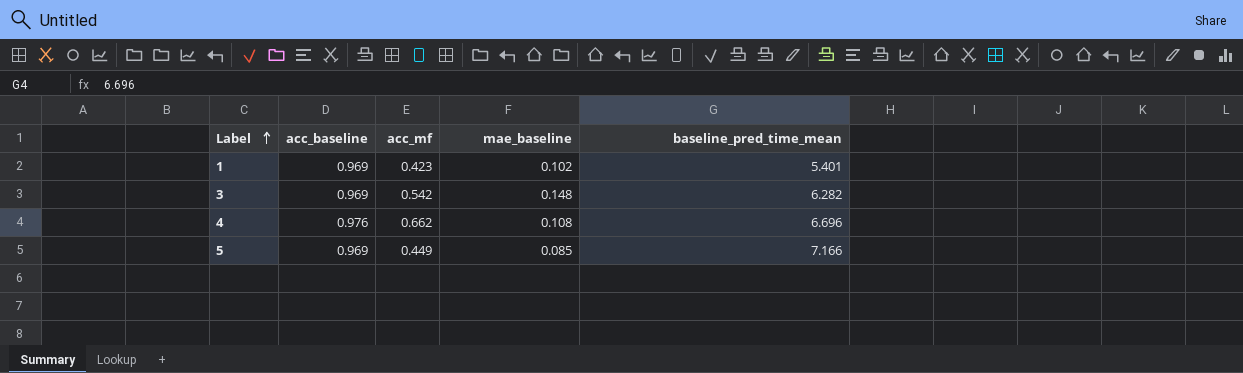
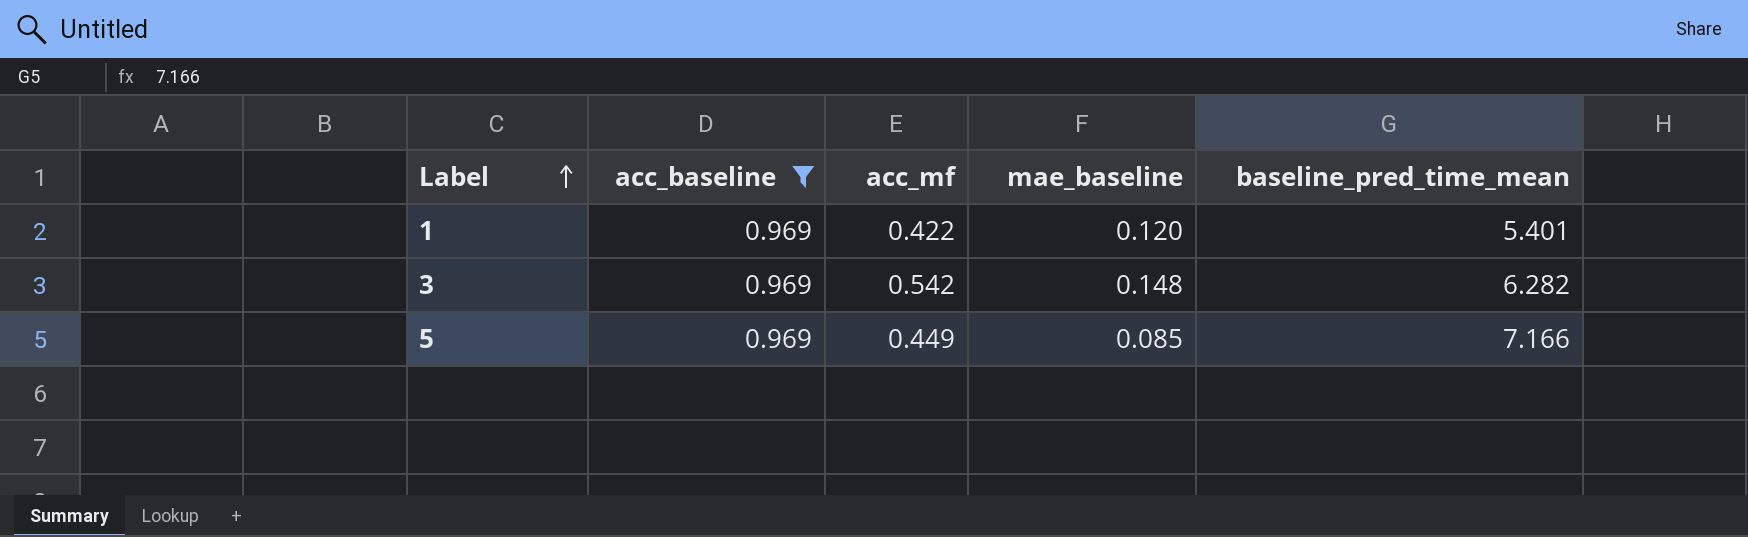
filter: none -> acc_baseline = 0.969
1 | acc_mf: 0.423 -> 0.422
1 | mae_baseline: 0.102 -> 0.120

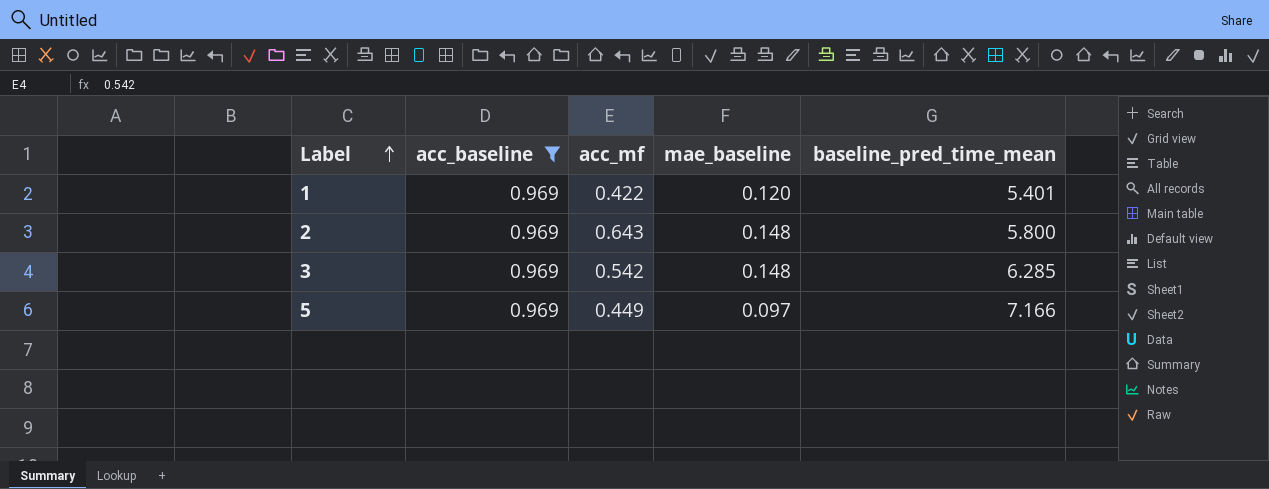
row 2: none -> 0.969 | 0.643 | 0.148 | 5.800
3 | baseline_pred_time_mean: 6.282 -> 6.285
5 | mae_baseline: 0.085 -> 0.097

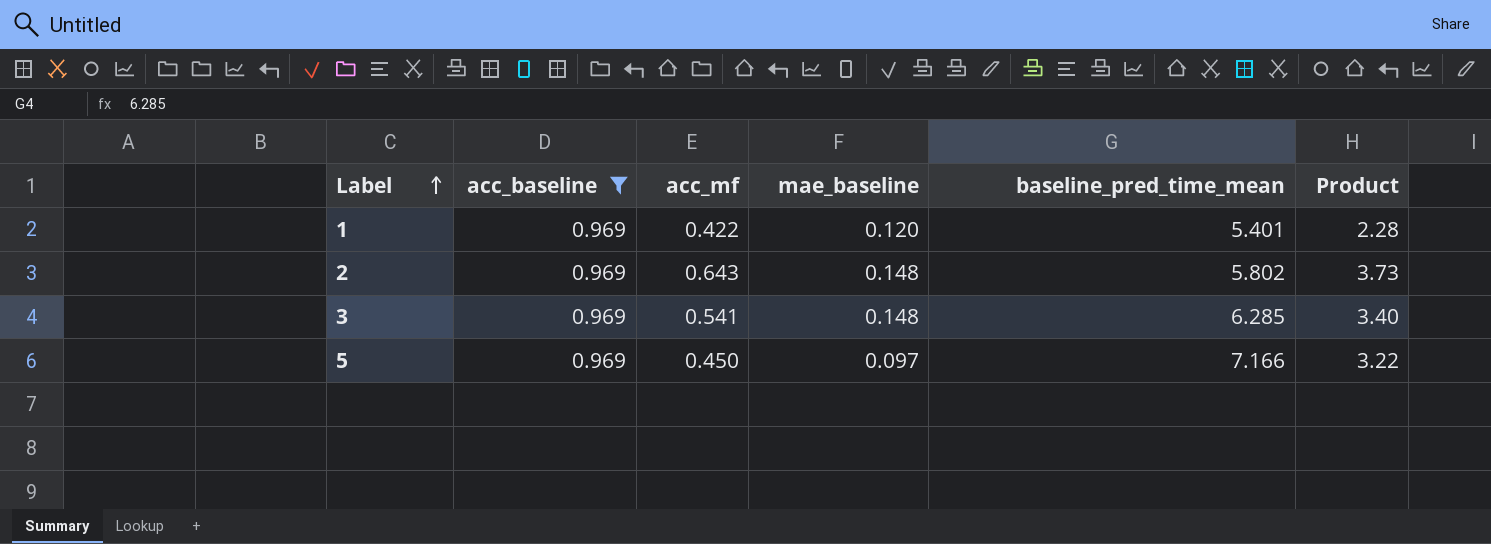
column Product | formula: none -> [acc_mf] * [baseline_pred_time_mean]
2 | baseline_pred_time_mean: 5.800 -> 5.802
3 | acc_mf: 0.542 -> 0.541
5 | acc_mf: 0.449 -> 0.450

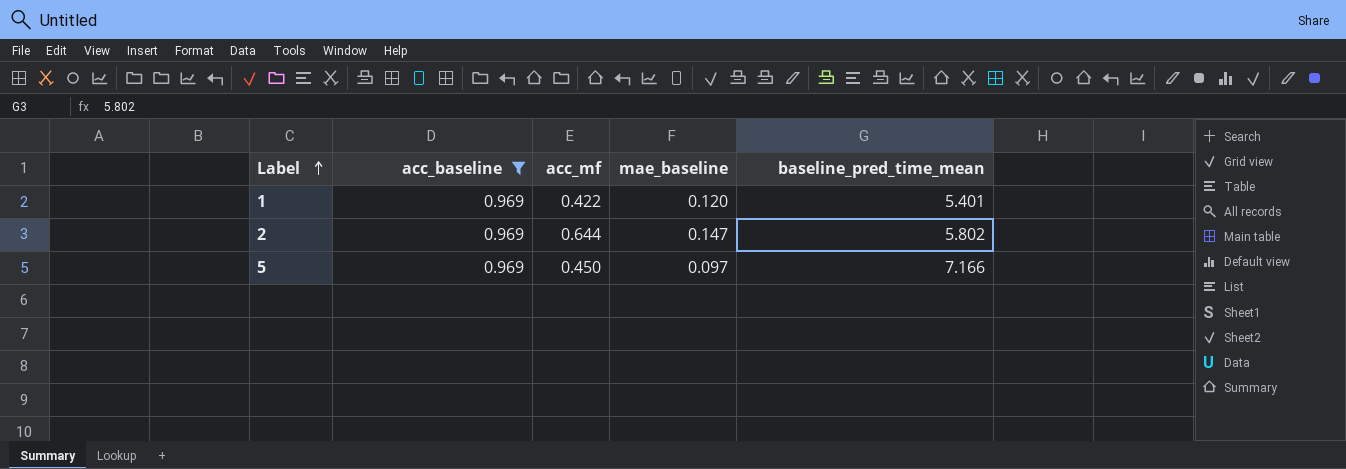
column Product | formula: [acc_mf] * [baseline_pred_time_mean] -> none
row 3: 0.969 | 0.541 | 0.148 | 6.285 | 3.40 -> none
2 | acc_mf: 0.643 -> 0.644
2 | mae_baseline: 0.148 -> 0.147

